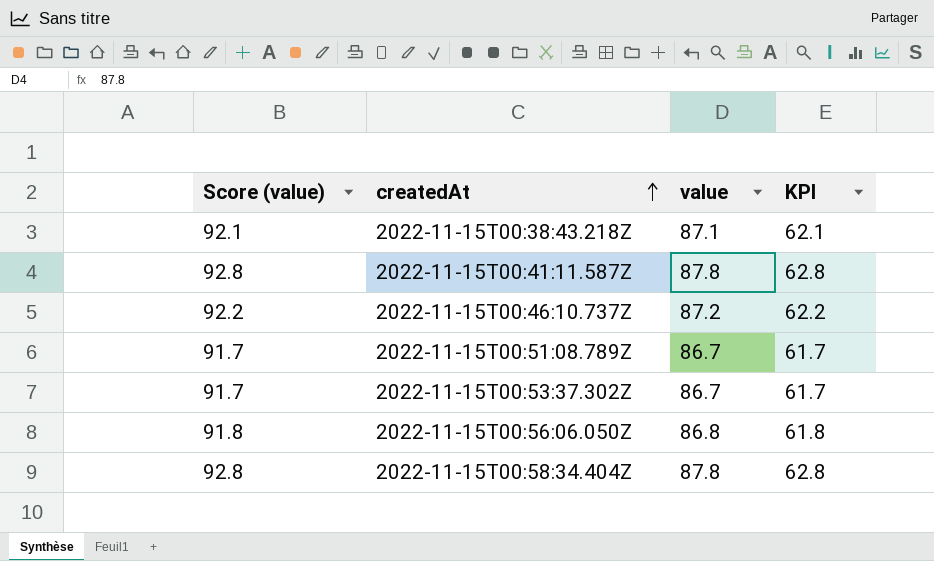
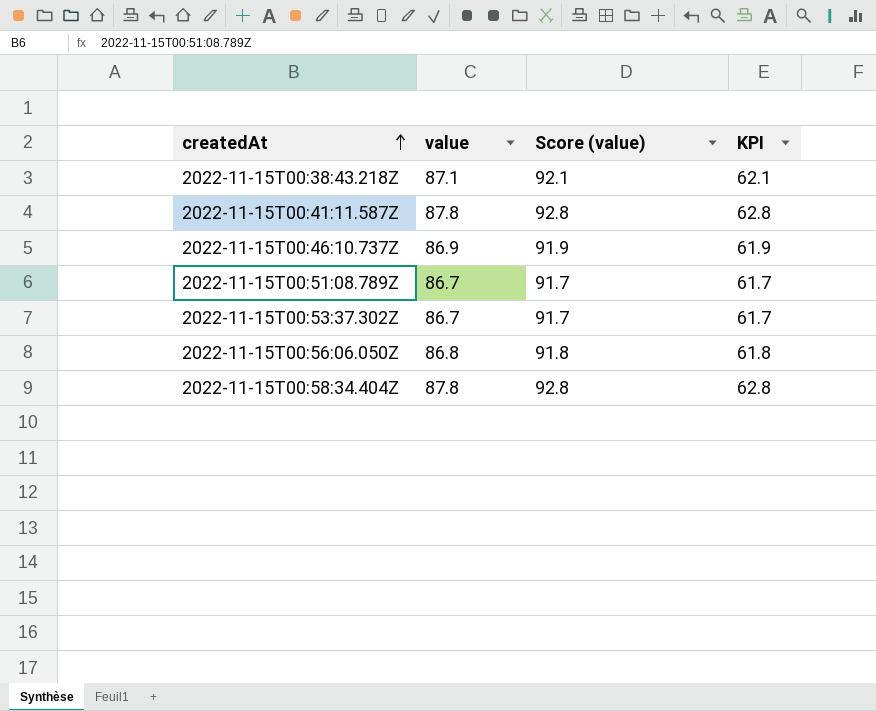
column Score (value) | position: 1 -> 3
2022-11-15T00:46:10.737Z | value: 87.2 -> 86.9
2022-11-15T00:46:10.737Z | Score (value): 92.2 -> 91.9
2022-11-15T00:46:10.737Z | KPI: 62.2 -> 61.9

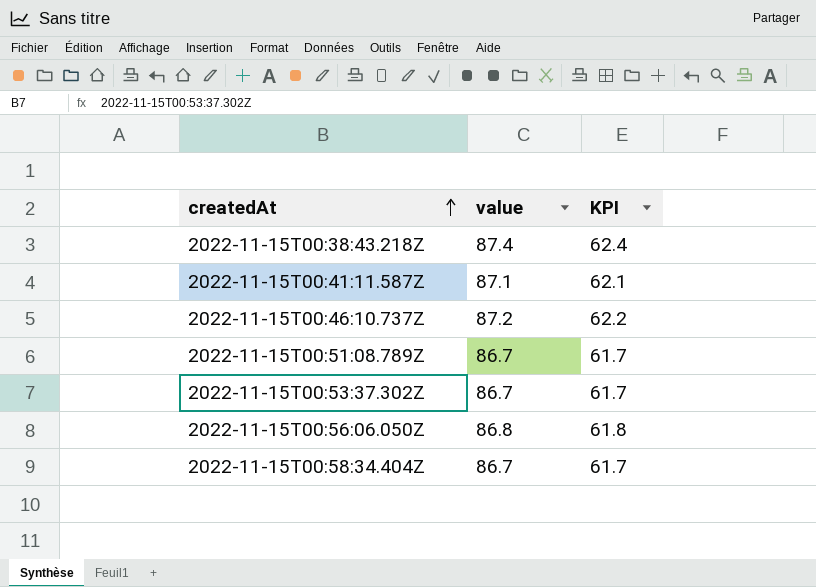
column Score (value) | formula: [value] + 5 -> none
2022-11-15T00:38:43.218Z | value: 87.1 -> 87.4
2022-11-15T00:38:43.218Z | KPI: 62.1 -> 62.4
2022-11-15T00:41:11.587Z | value: 87.8 -> 87.1
2022-11-15T00:41:11.587Z | KPI: 62.8 -> 62.1
2022-11-15T00:46:10.737Z | value: 86.9 -> 87.2
2022-11-15T00:46:10.737Z | KPI: 61.9 -> 62.2
2022-11-15T00:58:34.404Z | value: 87.8 -> 86.7
2022-11-15T00:58:34.404Z | KPI: 62.8 -> 61.7

